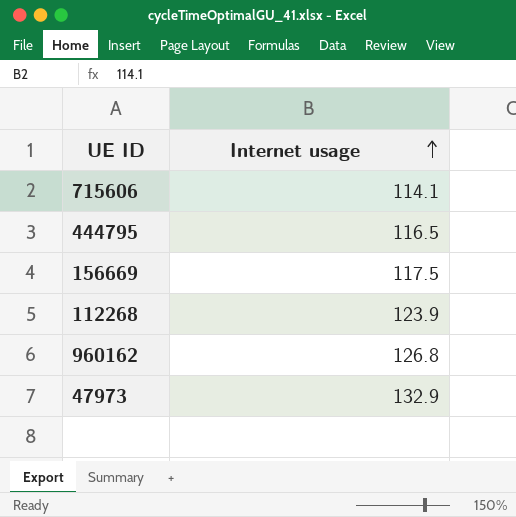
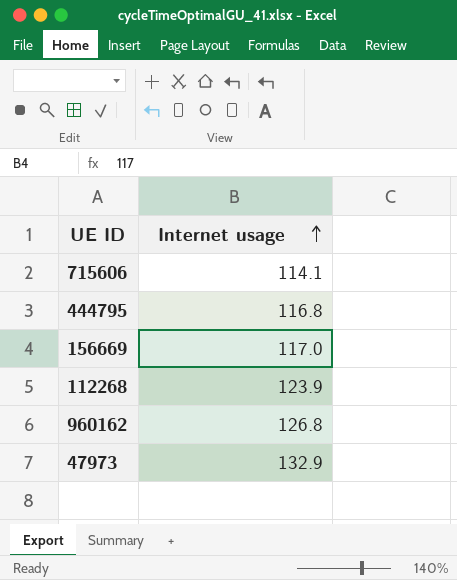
444795 | Internet usage: 116.5 -> 116.8
156669 | Internet usage: 117.5 -> 117.0

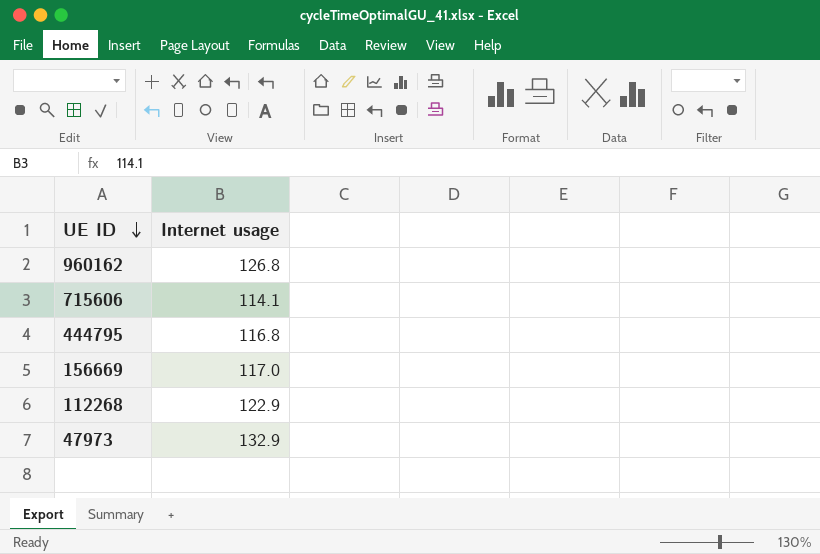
row order: Internet usage ascending -> UE ID descending
112268 | Internet usage: 123.9 -> 122.9

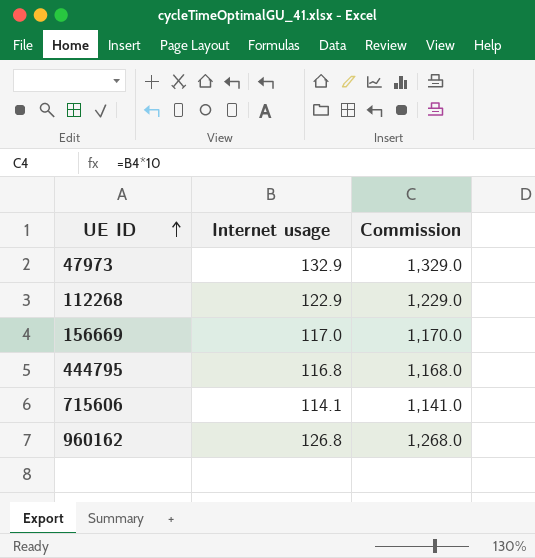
row order: UE ID descending -> UE ID ascending
column Commission | formula: none -> [Internet usage] * 10

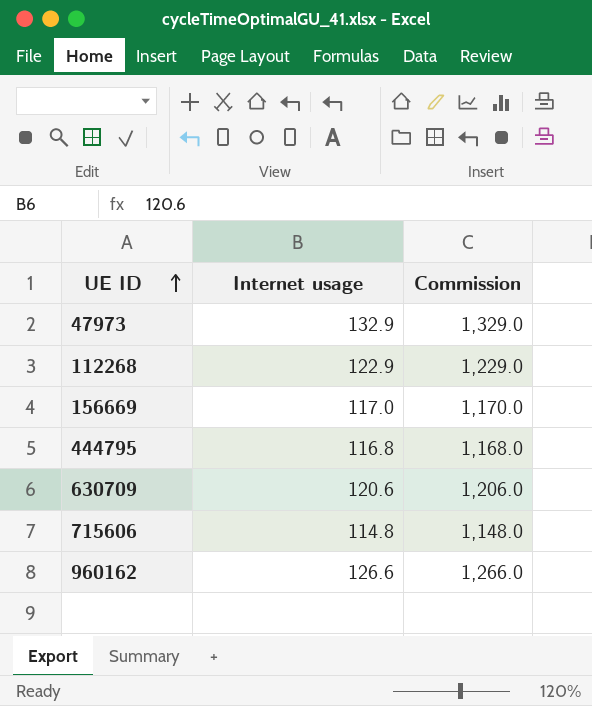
row 630709: none -> 120.6 | 1,206.0
715606 | Internet usage: 114.1 -> 114.8
715606 | Commission: 1,141.0 -> 1,148.0
960162 | Internet usage: 126.8 -> 126.6
960162 | Commission: 1,268.0 -> 1,266.0

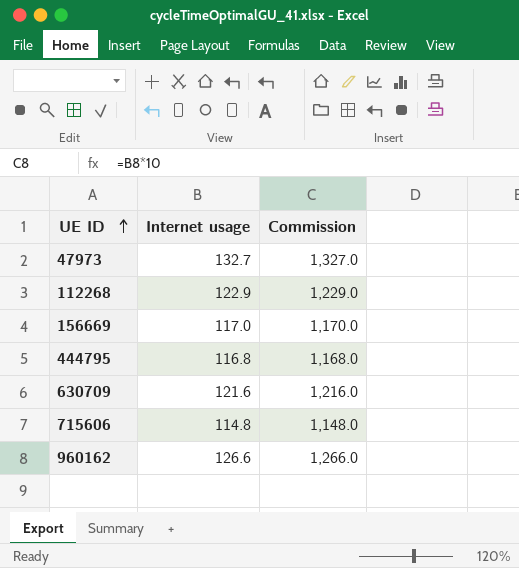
47973 | Internet usage: 132.9 -> 132.7
47973 | Commission: 1,329.0 -> 1,327.0
630709 | Internet usage: 120.6 -> 121.6
630709 | Commission: 1,206.0 -> 1,216.0

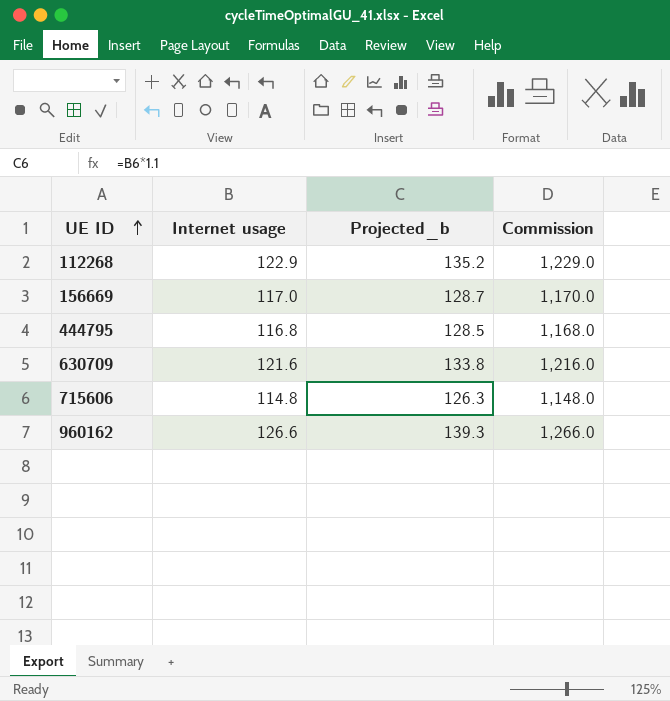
column Projected_b | formula: none -> [Internet usage] * 1.1
row 47973: 132.7 | 1,327.0 -> none

